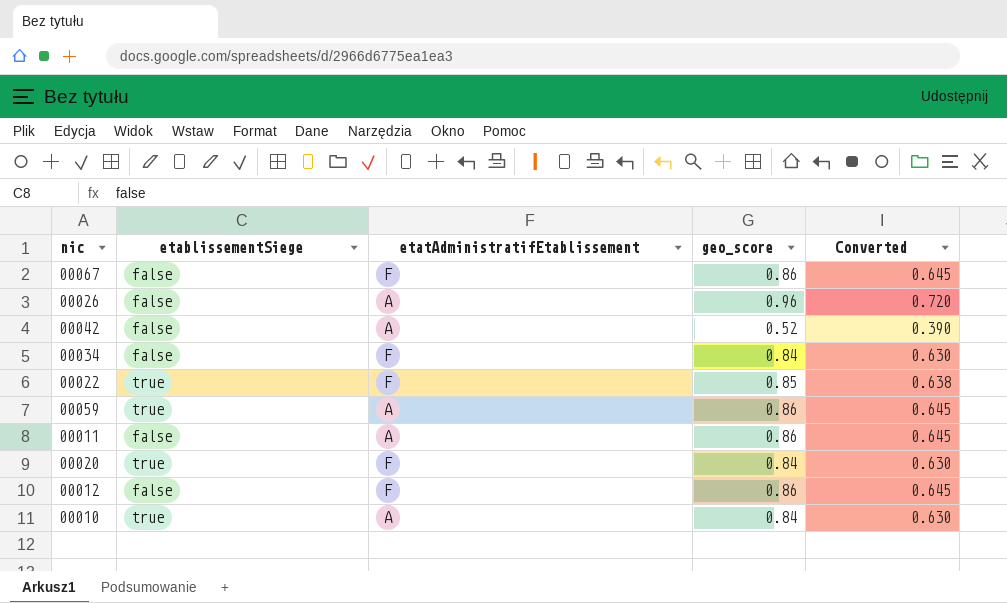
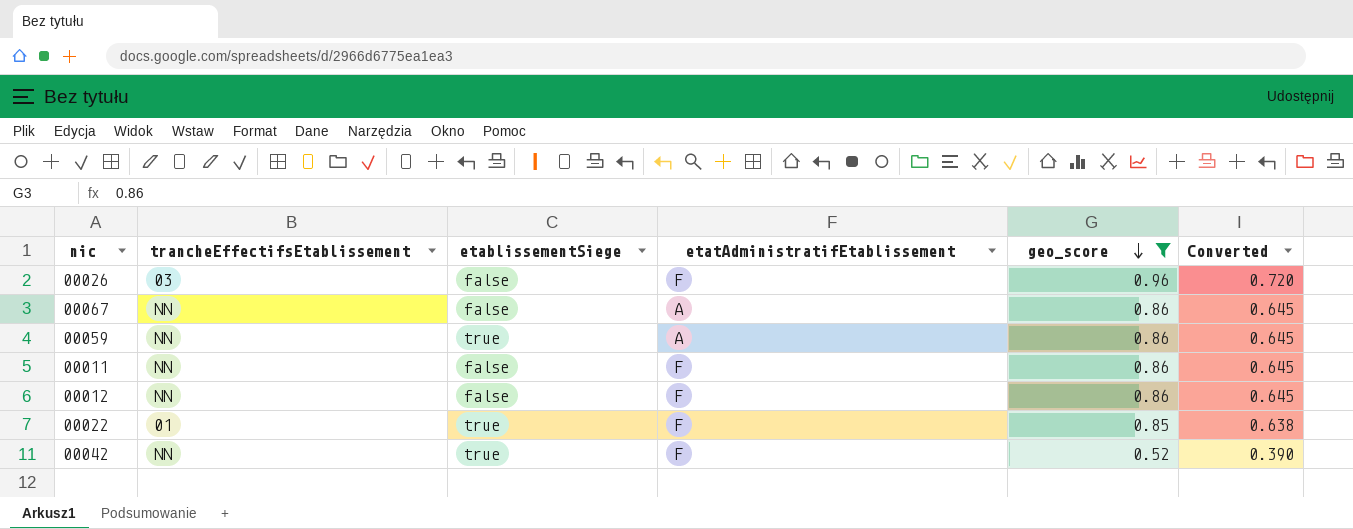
filter: none -> geo_score != 0.84
row order: none -> geo_score descending
column trancheEffectifsEtablissement | position: none -> 2
00026 | etatAdministratifEtablissement: A -> F
00067 | etatAdministratifEtablissement: F -> A
00011 | etatAdministratifEtablissement: A -> F
00042 | etablissementSiege: false -> true
00042 | etatAdministratifEtablissement: A -> F

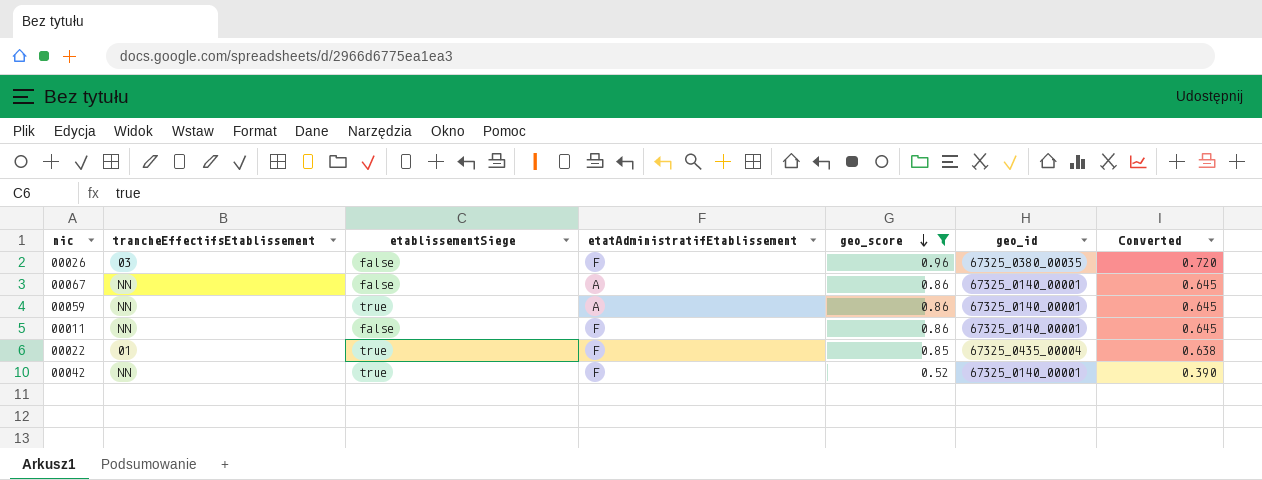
column geo_id | position: none -> 6
row 00012: NN | false | F | 0.86 | 0.645 -> none

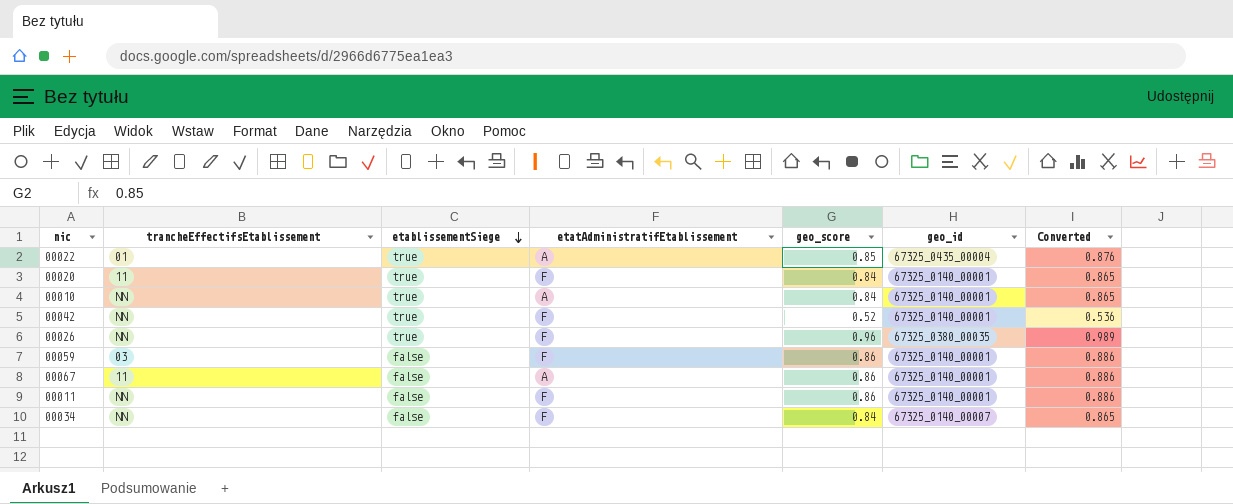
filter: geo_score != 0.84 -> none
row order: geo_score descending -> etablissementSiege descending
column Converted | formula: [geo_score] * 0.75 -> [geo_score] * 1.03
00022 | etatAdministratifEtablissement: F -> A
00026 | trancheEffectifsEtablissement: 03 -> NN
00026 | etablissementSiege: false -> true
00059 | trancheEffectifsEtablissement: NN -> 03
00059 | etablissementSiege: true -> false
00059 | etatAdministratifEtablissement: A -> F
00067 | trancheEffectifsEtablissement: NN -> 11

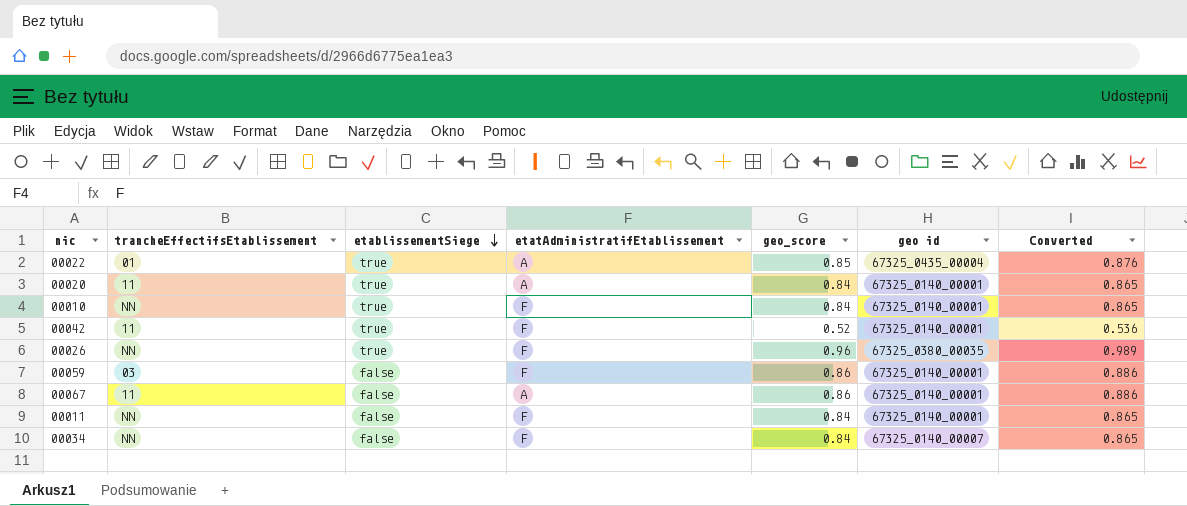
column name: geo_id -> geo id
00020 | etatAdministratifEtablissement: F -> A
00010 | etatAdministratifEtablissement: A -> F
00042 | trancheEffectifsEtablissement: NN -> 11
00011 | geo_score: 0.86 -> 0.84
00011 | Converted: 0.886 -> 0.865

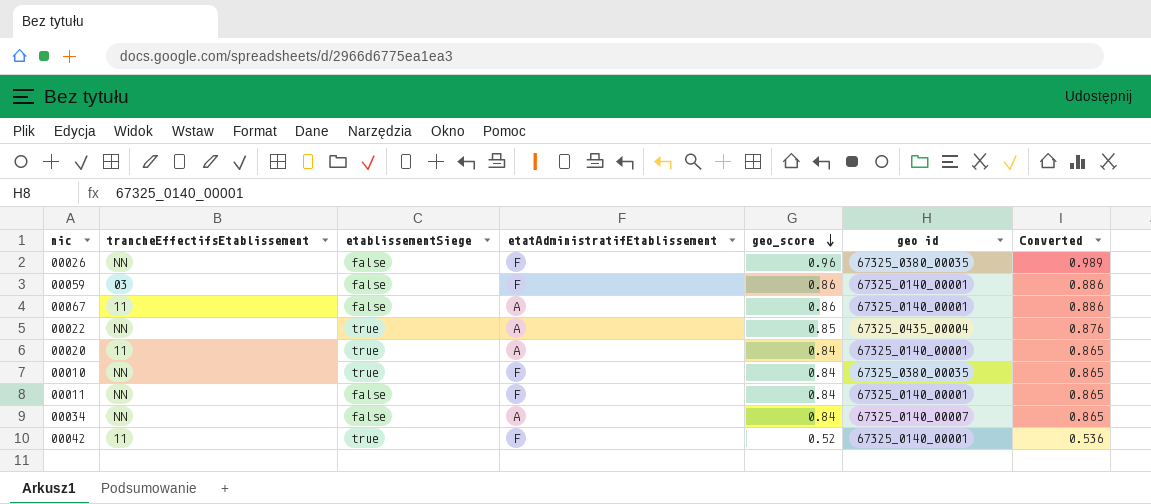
row order: etablissementSiege descending -> geo_score descending
00026 | etablissementSiege: true -> false
00022 | trancheEffectifsEtablissement: 01 -> NN
00010 | geo id: 67325_0140_00001 -> 67325_0380_00035
00034 | etatAdministratifEtablissement: F -> A

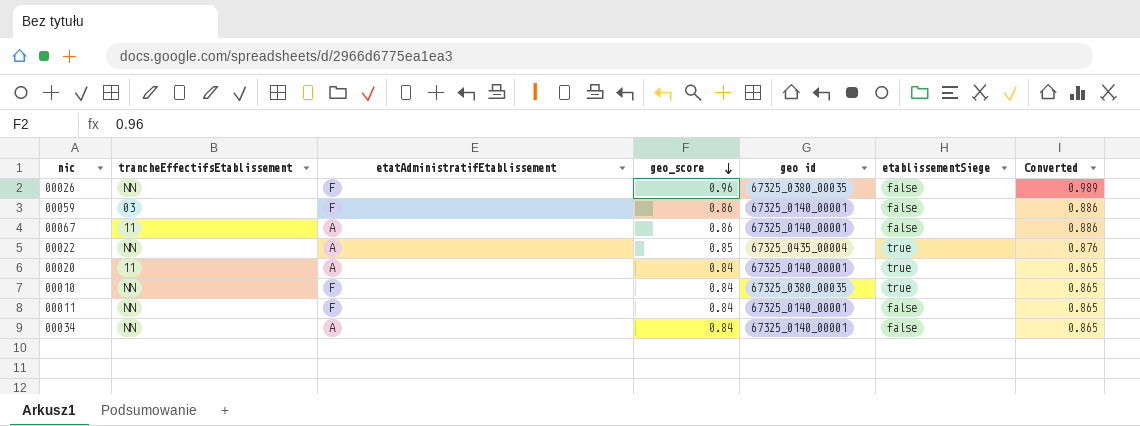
column etablissementSiege | position: 3 -> 6
row 00042: 11 | true | F | 0.52 | 67325_0140_00001 | 0.536 -> none
00034 | geo id: 67325_0140_00007 -> 67325_0140_00001

